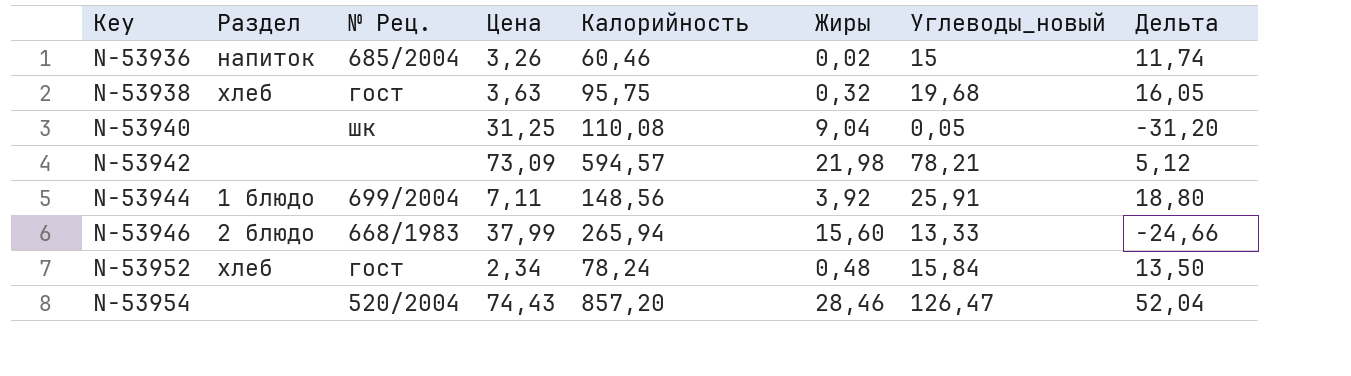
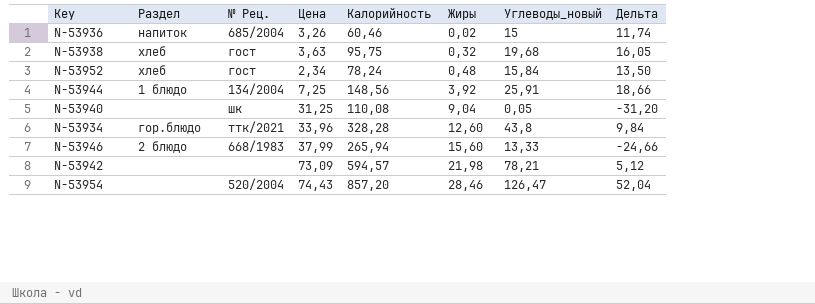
row order: Key ascending -> Жиры ascending
N-53944 | № Рец.: 699/2004 -> 134/2004
N-53944 | Цена: 7,11 -> 7,25
N-53944 | Дельта: 18,80 -> 18,66
row N-53934: none -> гор.блюдо | ттк/2021 | 33,96 | 328,28 | 12,60 | 43,8 | 9,84

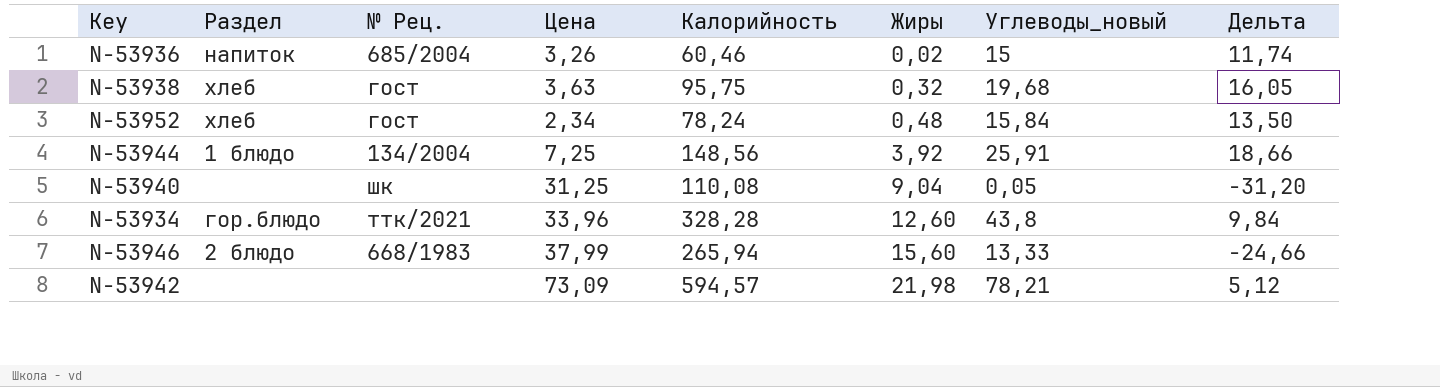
row N-53954: none | 520/2004 | 74,43 | 857,20 | 28,46 | 126,47 | 52,04 -> none

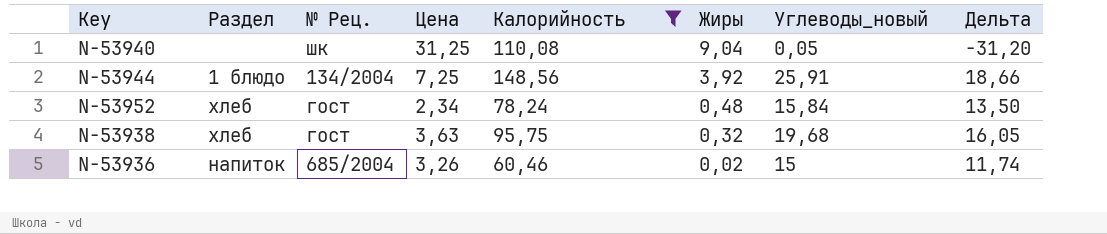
filter: none -> Калорийность <= 148,56
row order: Жиры ascending -> Жиры descending

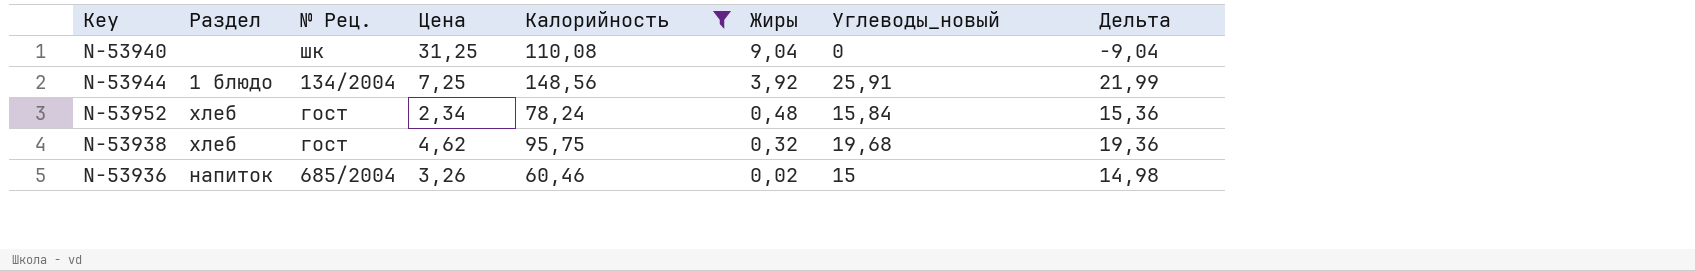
column Дельта | formula: [Углеводы_новый] - [Цена] -> [Углеводы_новый] - [Жиры]
N-53940 | Углеводы_новый: 0,05 -> 0
N-53938 | Цена: 3,63 -> 4,62

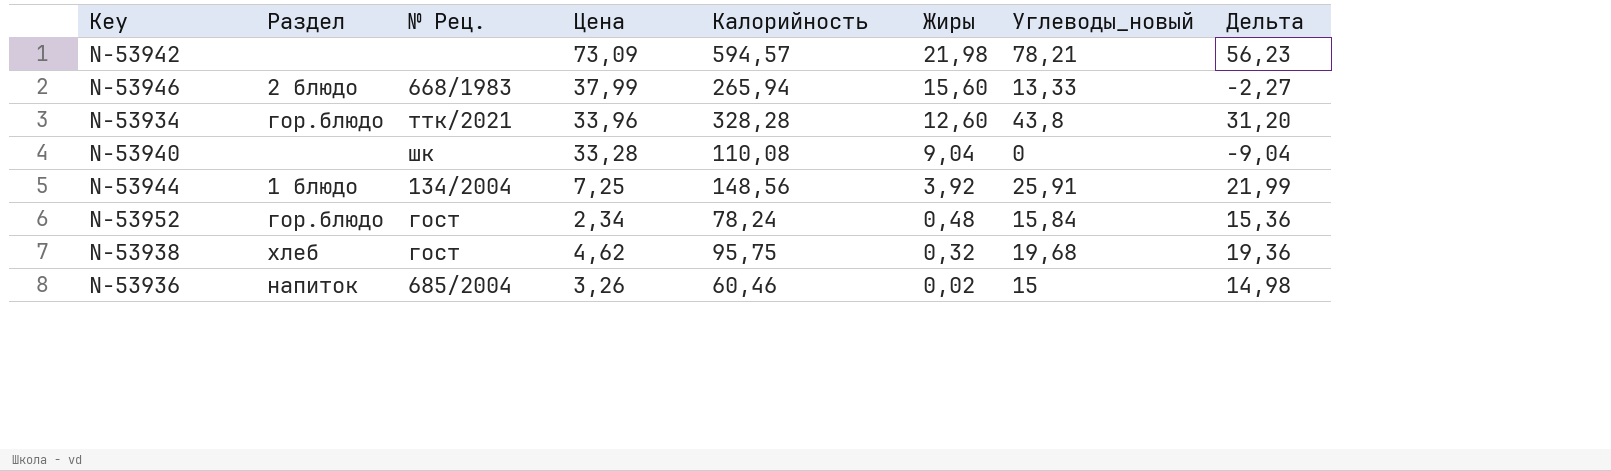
filter: Калорийность <= 148,56 -> none
N-53940 | Цена: 31,25 -> 33,28
N-53952 | Раздел: хлеб -> гор.блюдо

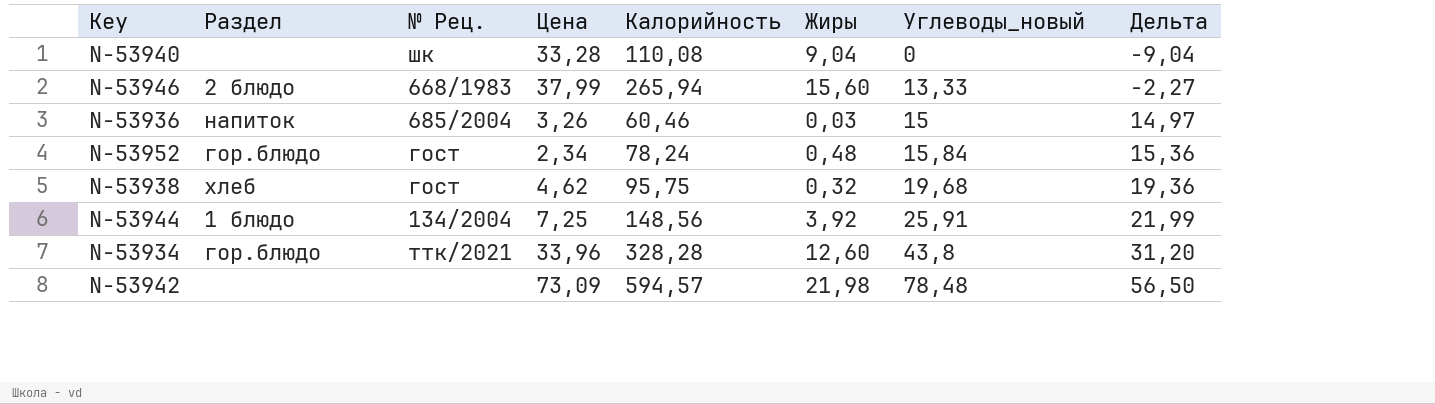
row order: Жиры descending -> Углеводы_новый ascending
N-53936 | Жиры: 0,02 -> 0,03
N-53936 | Дельта: 14,98 -> 14,97
N-53942 | Углеводы_новый: 78,21 -> 78,48
N-53942 | Дельта: 56,23 -> 56,50

